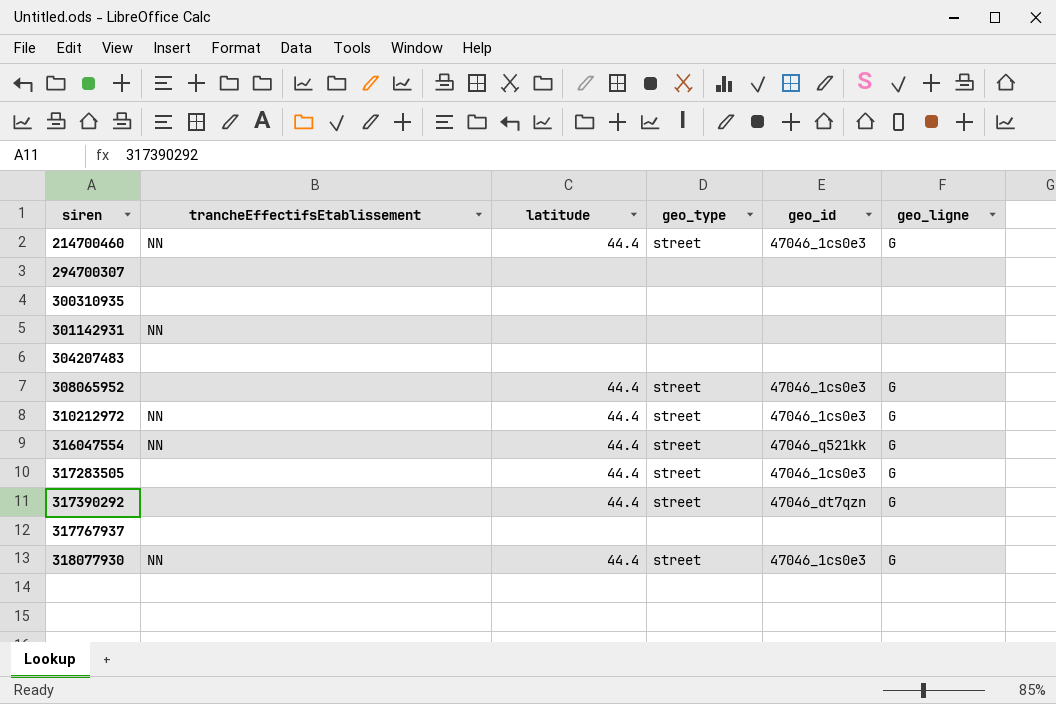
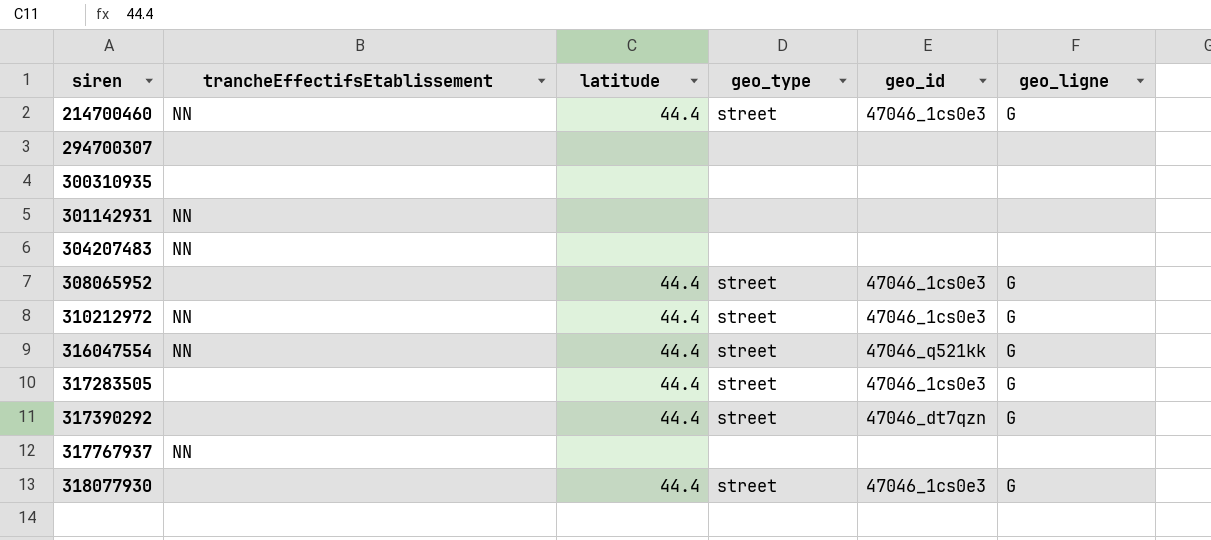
304207483 | trancheEffectifsEtablissement: none -> NN
317767937 | trancheEffectifsEtablissement: none -> NN
318077930 | trancheEffectifsEtablissement: NN -> none

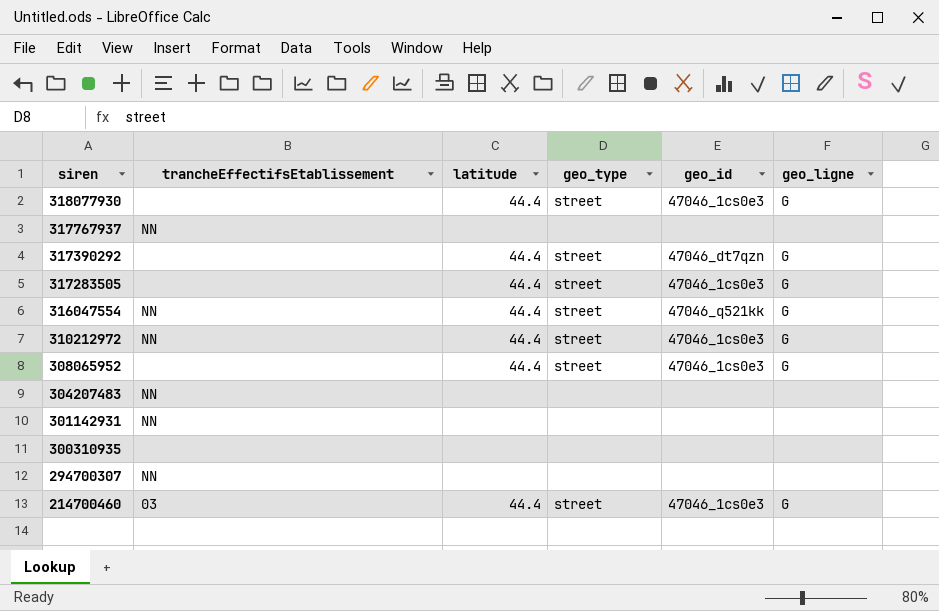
row order: siren ascending -> siren descending
294700307 | trancheEffectifsEtablissement: none -> NN
214700460 | trancheEffectifsEtablissement: NN -> 03

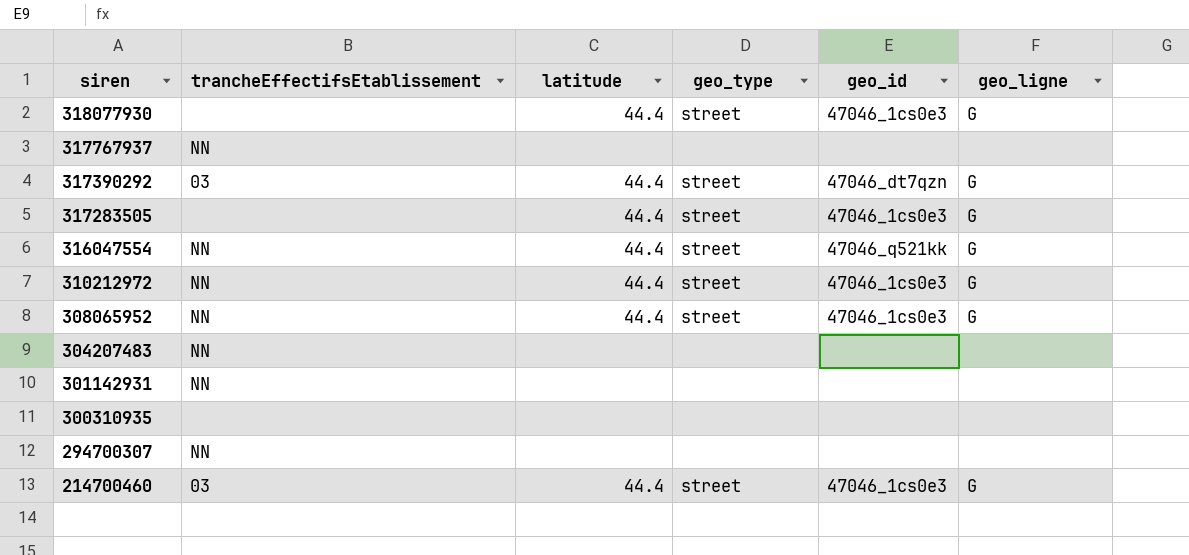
317390292 | trancheEffectifsEtablissement: none -> 03
308065952 | trancheEffectifsEtablissement: none -> NN

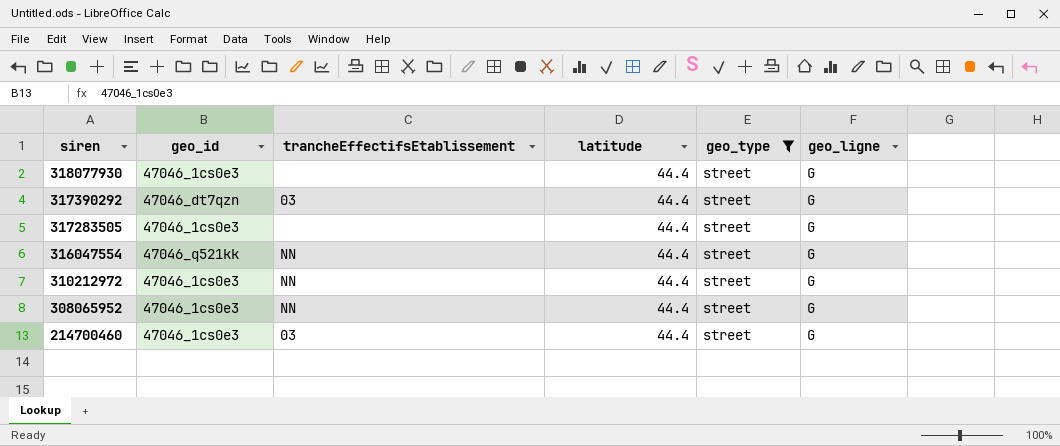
filter: none -> geo_type = street
column geo_id | position: 5 -> 2

